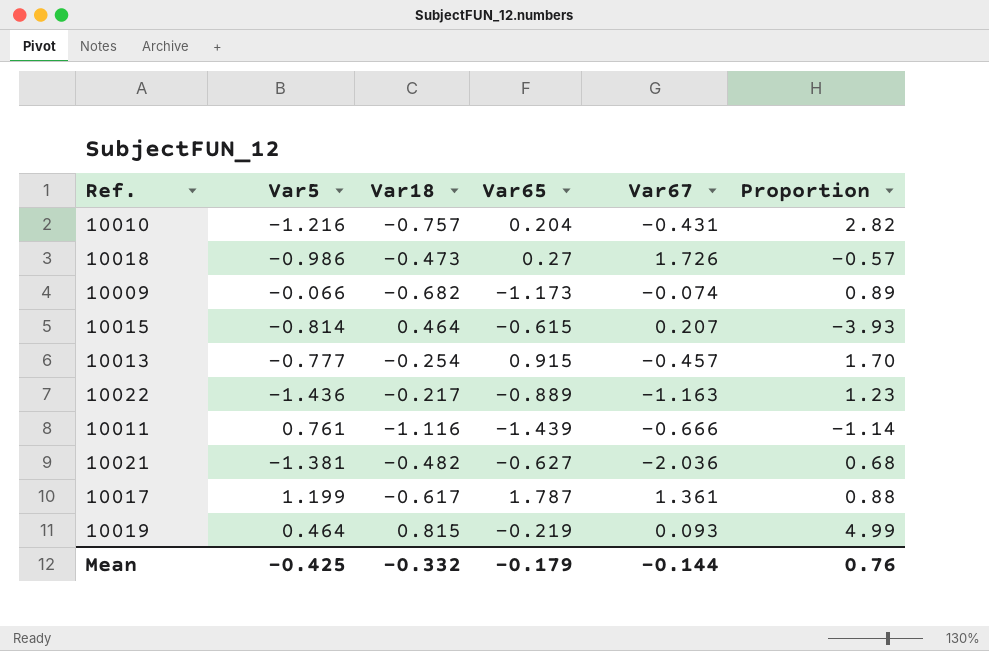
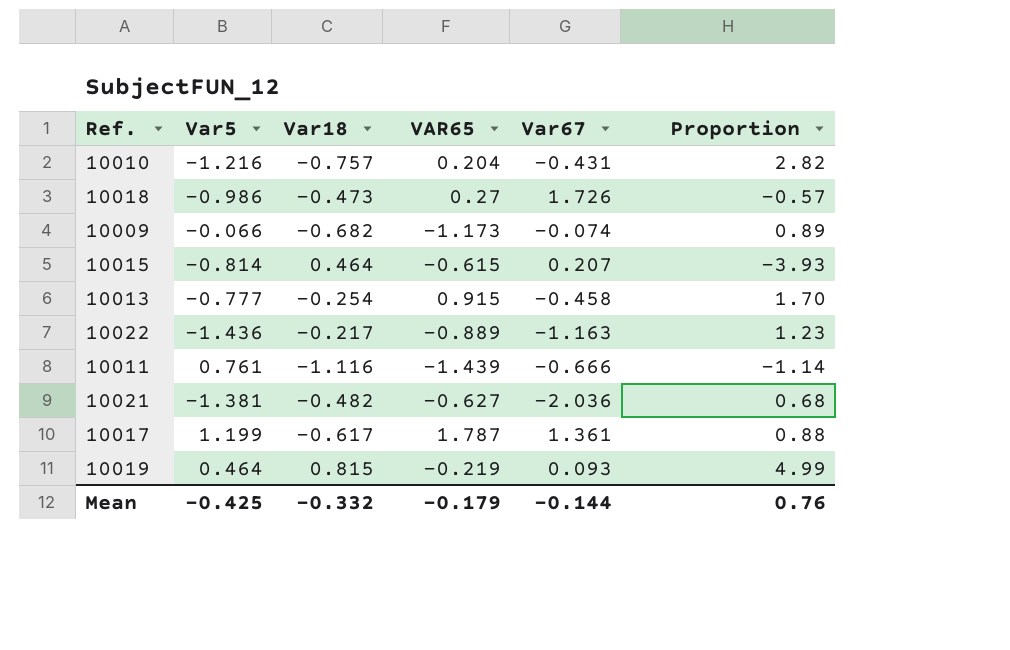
column name: Var65 -> VAR65
10013 | Var67: -0.457 -> -0.458

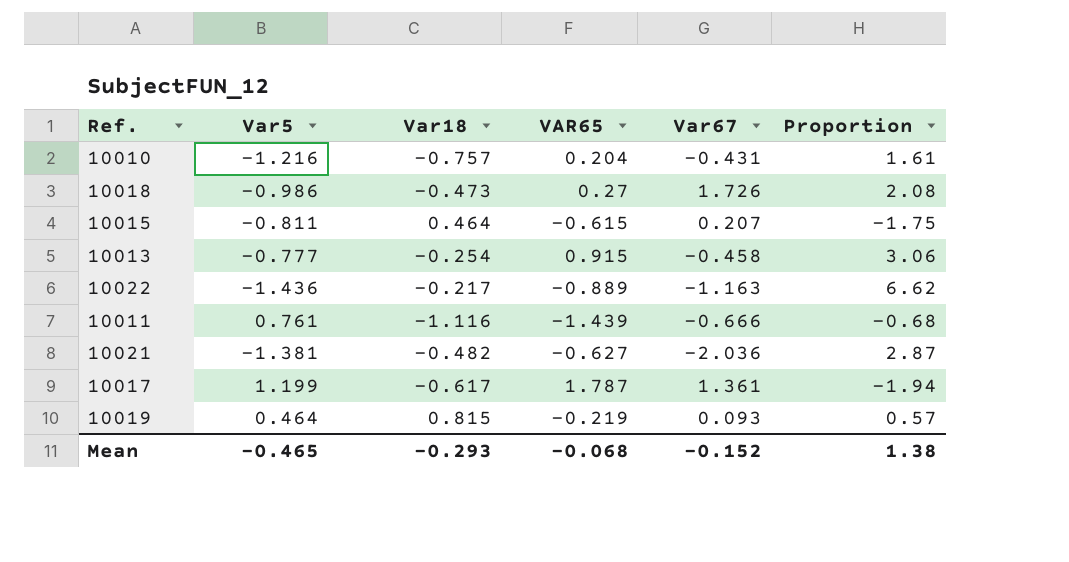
column Proportion | formula: [Var5] / [Var67] -> [Var5] / [Var18]
row 10009: -0.066 | -0.682 | -1.173 | -0.074 | 0.89 -> none
10015 | Var5: -0.814 -> -0.811
Mean | Var5: -0.425 -> -0.465
Mean | Var18: -0.332 -> -0.293
Mean | VAR65: -0.179 -> -0.068
Mean | Var67: -0.144 -> -0.152
Mean | Proportion: 0.76 -> 1.38

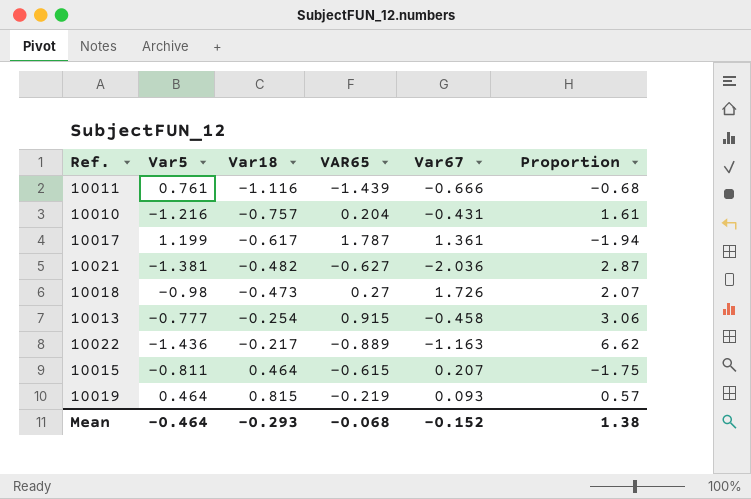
row order: none -> Var18 ascending
10018 | Var5: -0.986 -> -0.98
10018 | Proportion: 2.08 -> 2.07
Mean | Var5: -0.465 -> -0.464

